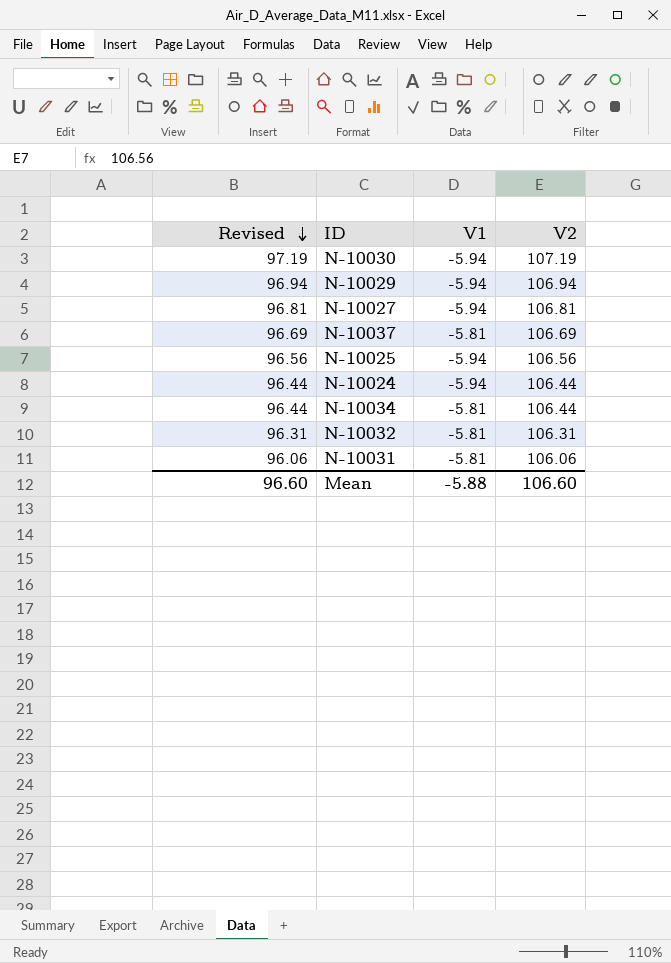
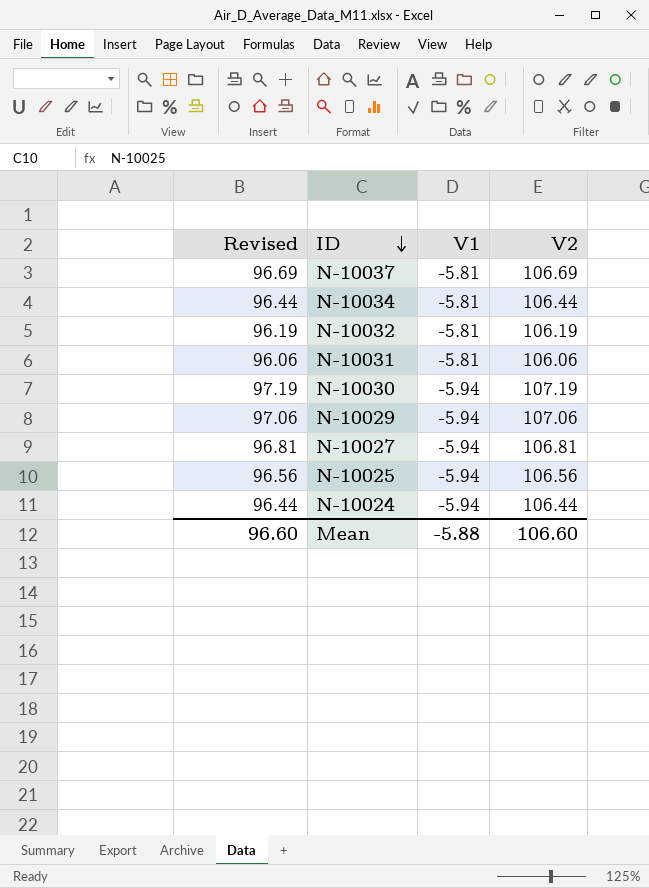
row order: Revised descending -> ID descending
N-10032 | Revised: 96.31 -> 96.19
N-10032 | V2: 106.31 -> 106.19
N-10029 | Revised: 96.94 -> 97.06
N-10029 | V2: 106.94 -> 107.06

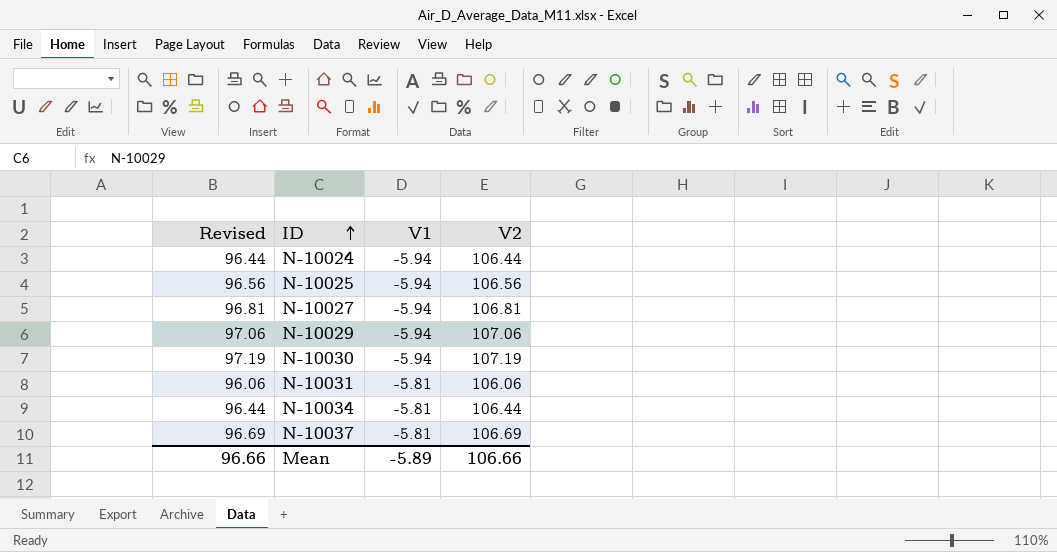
row order: ID descending -> ID ascending
row N-10032: 96.19 | -5.81 | 106.19 -> none
Mean | Revised: 96.60 -> 96.66
Mean | V1: -5.88 -> -5.89
Mean | V2: 106.60 -> 106.66

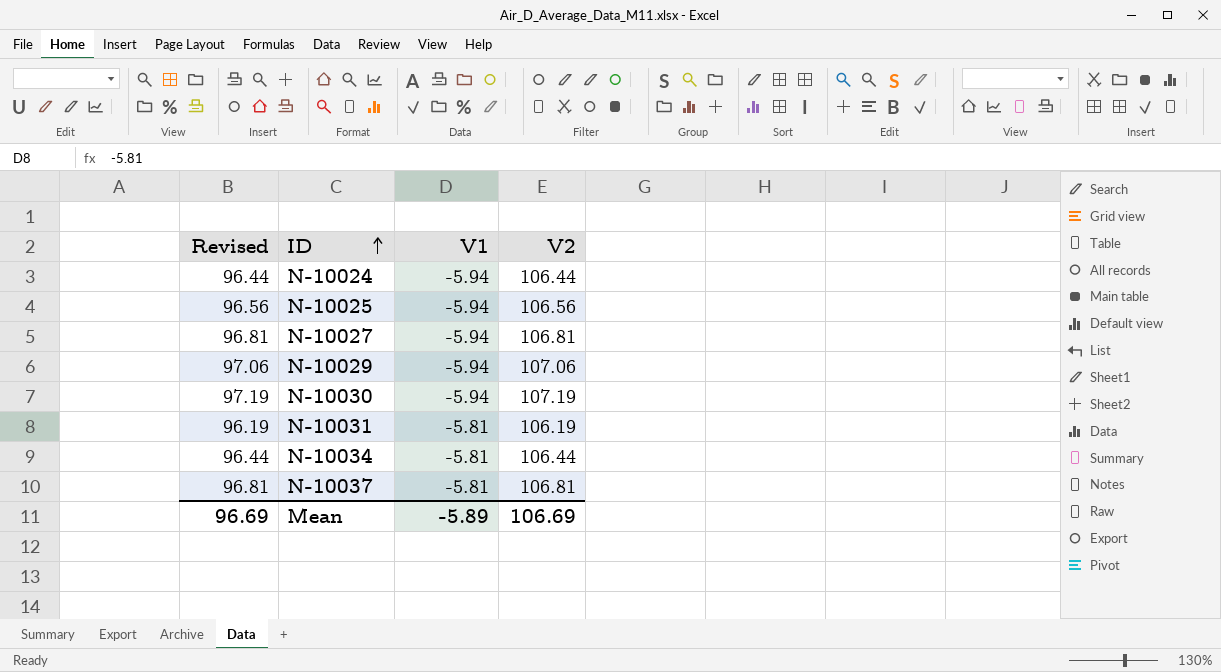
N-10031 | Revised: 96.06 -> 96.19
N-10031 | V2: 106.06 -> 106.19
N-10037 | Revised: 96.69 -> 96.81
N-10037 | V2: 106.69 -> 106.81
Mean | Revised: 96.66 -> 96.69
Mean | V2: 106.66 -> 106.69

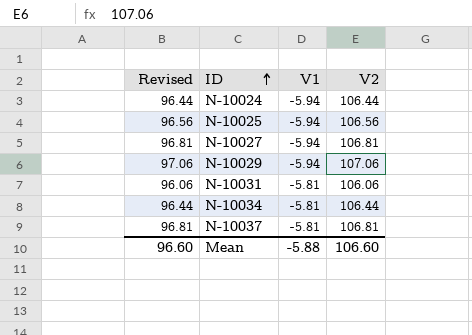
row N-10030: 97.19 | -5.94 | 107.19 -> none
N-10031 | Revised: 96.19 -> 96.06
N-10031 | V2: 106.19 -> 106.06
Mean | Revised: 96.69 -> 96.60
Mean | V1: -5.89 -> -5.88
Mean | V2: 106.69 -> 106.60

